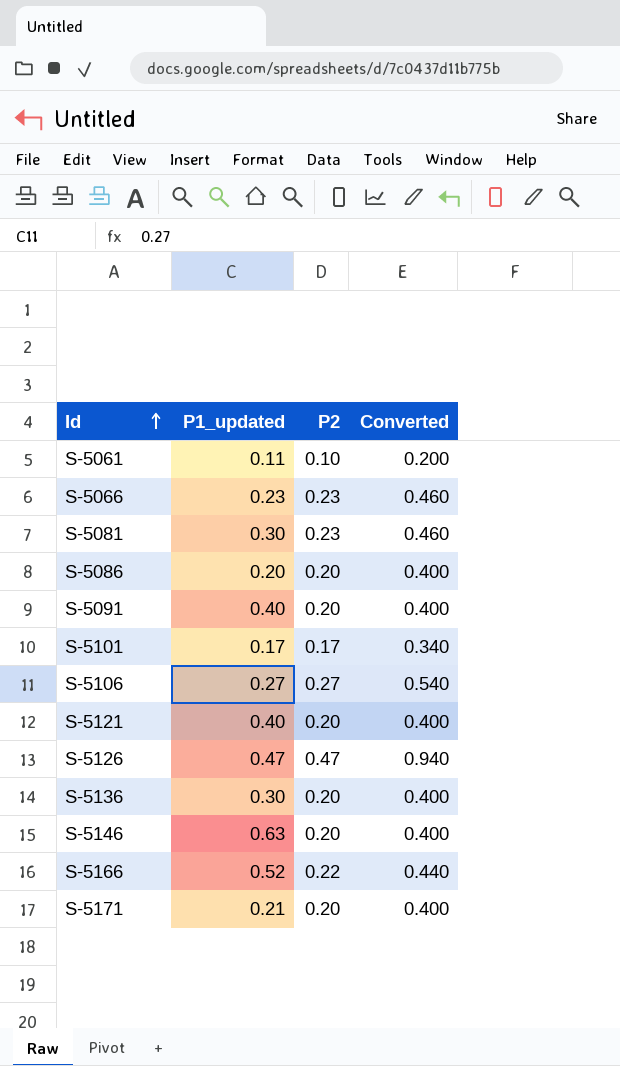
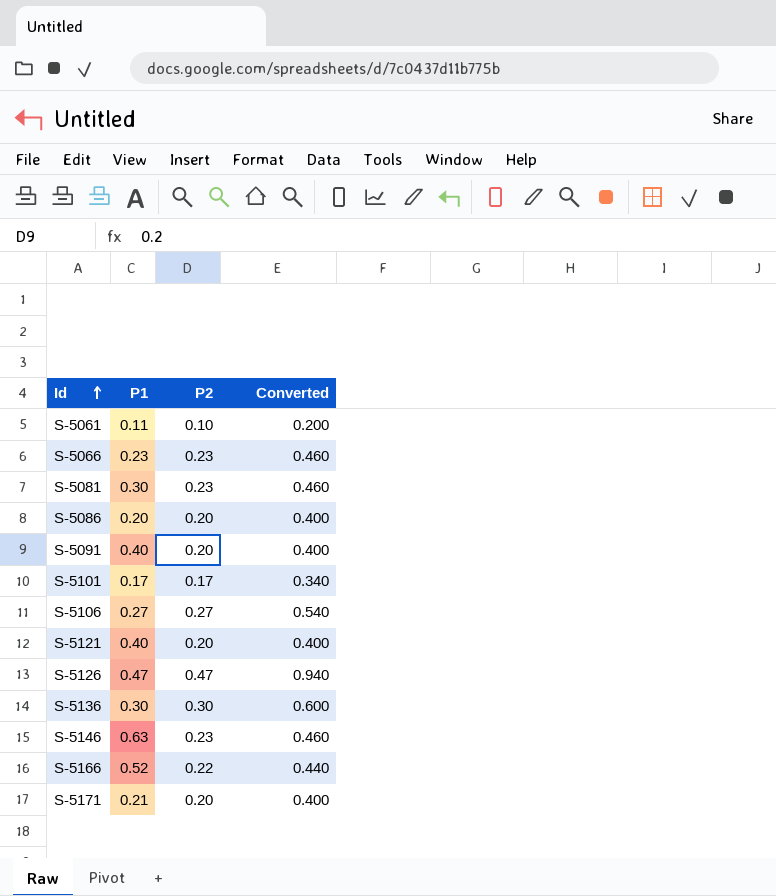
column name: P1_updated -> P1
S-5136 | P2: 0.20 -> 0.30
S-5136 | Converted: 0.400 -> 0.600
S-5146 | P2: 0.20 -> 0.23
S-5146 | Converted: 0.400 -> 0.460

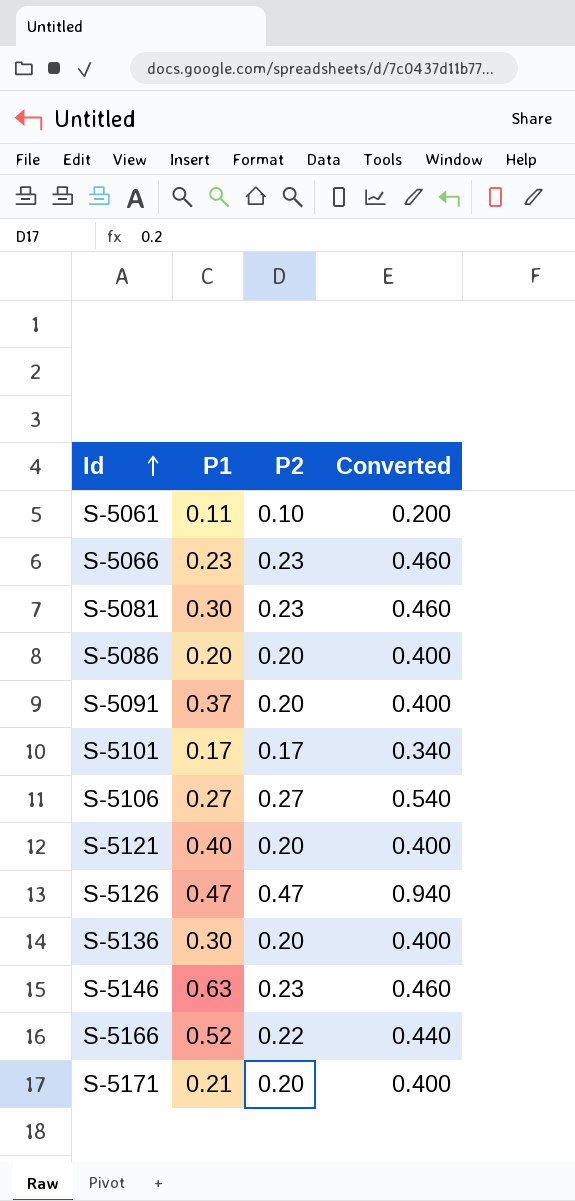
S-5091 | P1: 0.40 -> 0.37
S-5136 | P2: 0.30 -> 0.20
S-5136 | Converted: 0.600 -> 0.400

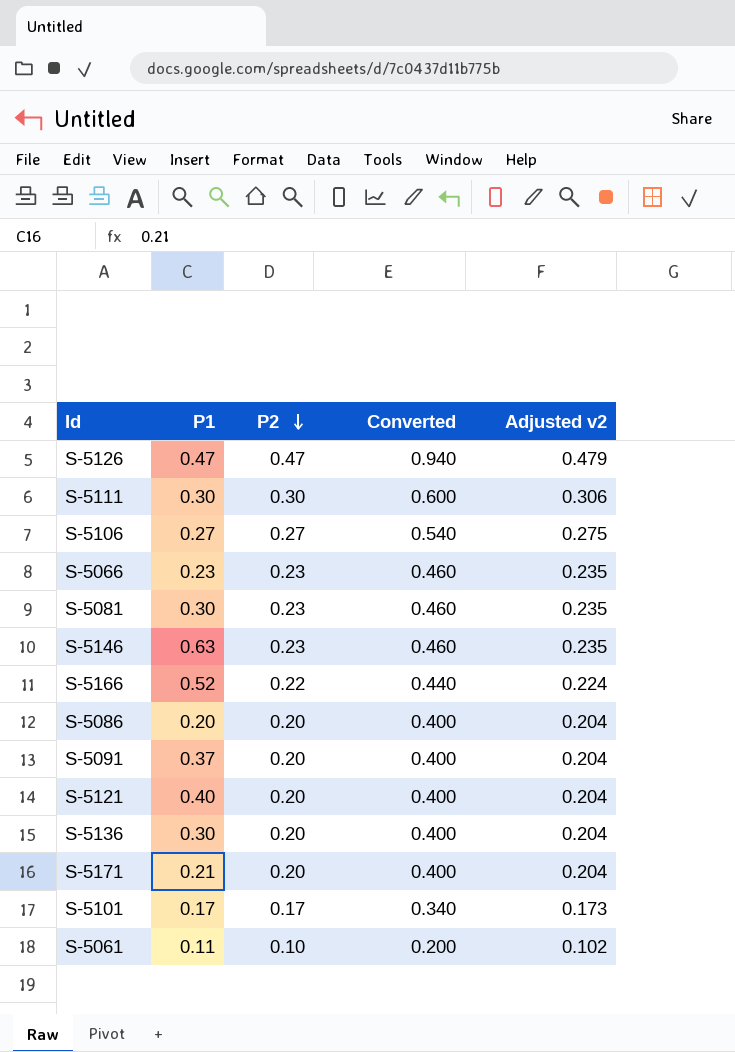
row order: Id ascending -> P2 descending
column Adjusted v2 | formula: none -> [P2] * 1.02
row S-5111: none -> 0.30 | 0.30 | 0.600 | 0.306

